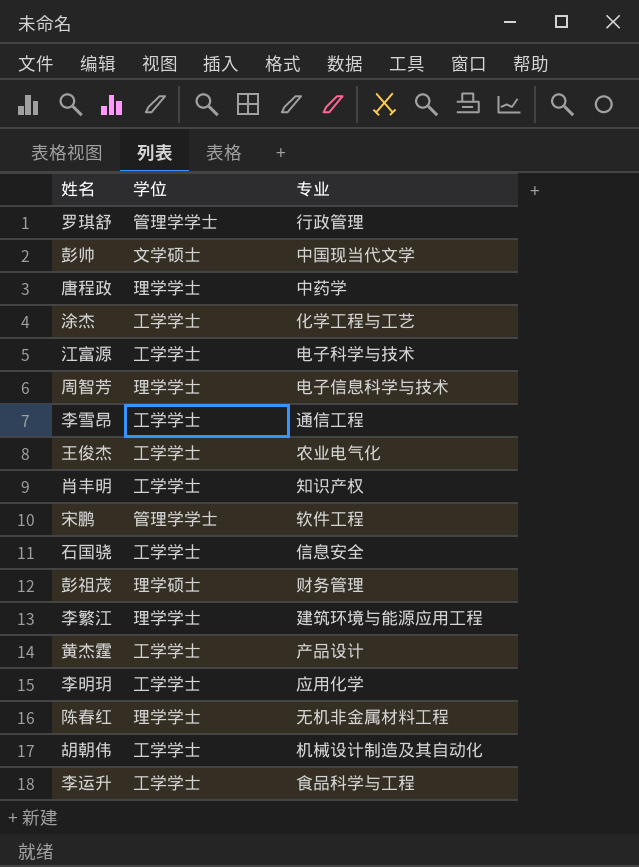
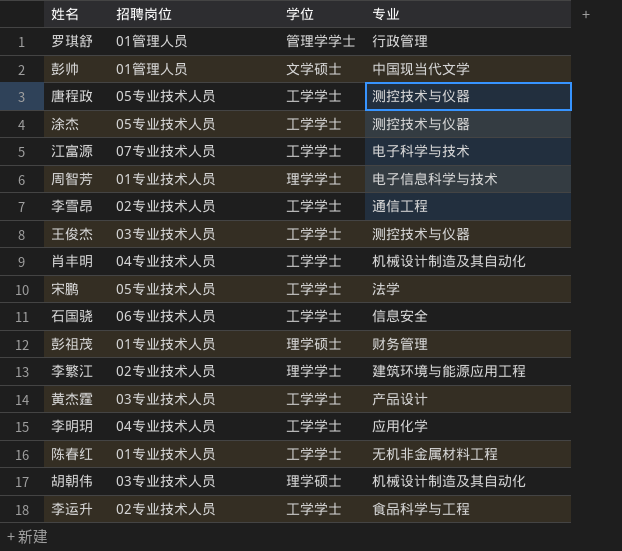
column 招聘岗位 | position: none -> 2
唐程政 | 学位: 理学学士 -> 工学学士
唐程政 | 专业: 中药学 -> 测控技术与仪器
涂杰 | 专业: 化学工程与工艺 -> 测控技术与仪器
王俊杰 | 专业: 农业电气化 -> 测控技术与仪器
肖丰明 | 专业: 知识产权 -> 机械设计制造及其自动化
宋鹏 | 学位: 管理学学士 -> 工学学士
宋鹏 | 专业: 软件工程 -> 法学
陈春红 | 学位: 理学学士 -> 工学学士
胡朝伟 | 学位: 工学学士 -> 理学硕士

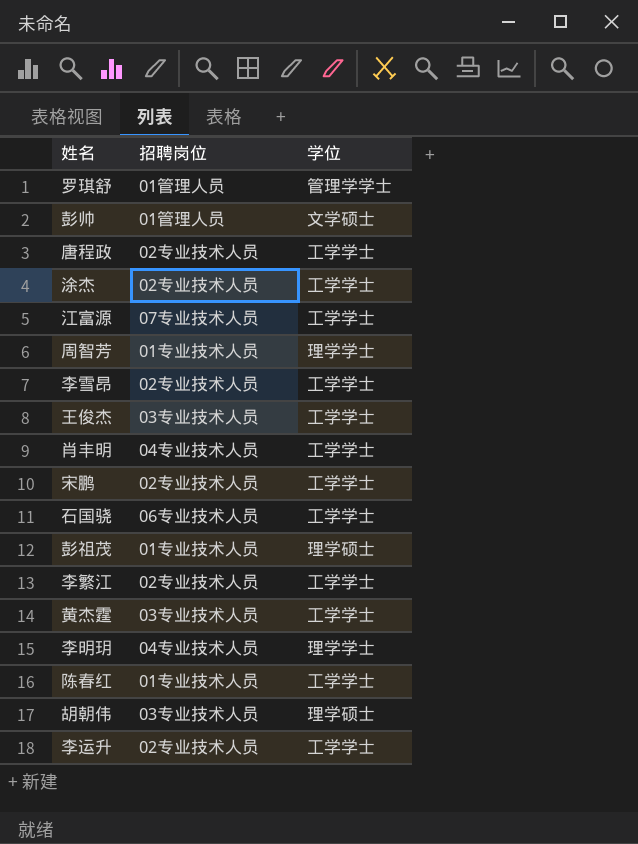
column 专业 | position: 4 -> none
唐程政 | 招聘岗位: 05专业技术人员 -> 02专业技术人员
涂杰 | 招聘岗位: 05专业技术人员 -> 02专业技术人员
宋鹏 | 招聘岗位: 05专业技术人员 -> 02专业技术人员
李繁江 | 学位: 理学学士 -> 工学学士
李明玥 | 学位: 工学学士 -> 理学学士

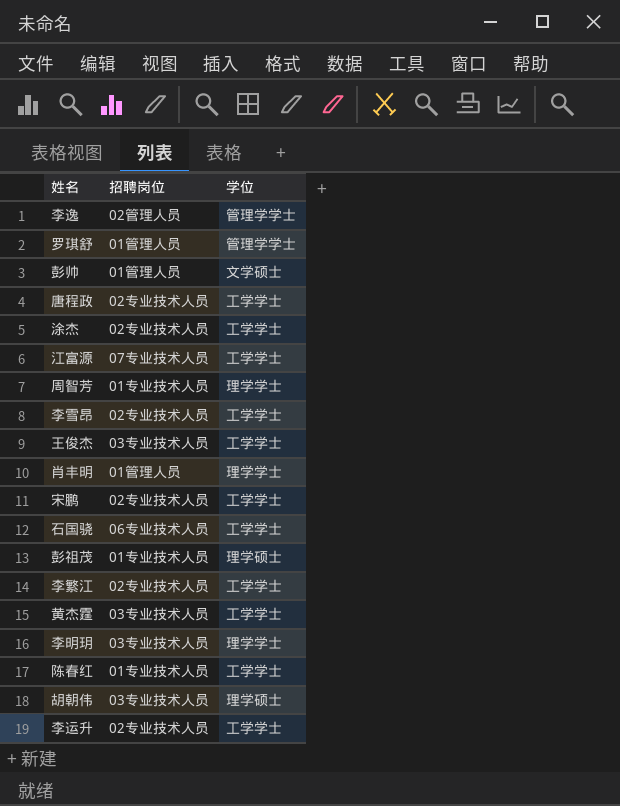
row 李逸: none -> 02管理人员 | 管理学学士
肖丰明 | 招聘岗位: 04专业技术人员 -> 01管理人员
肖丰明 | 学位: 工学学士 -> 理学学士
李明玥 | 招聘岗位: 04专业技术人员 -> 03专业技术人员

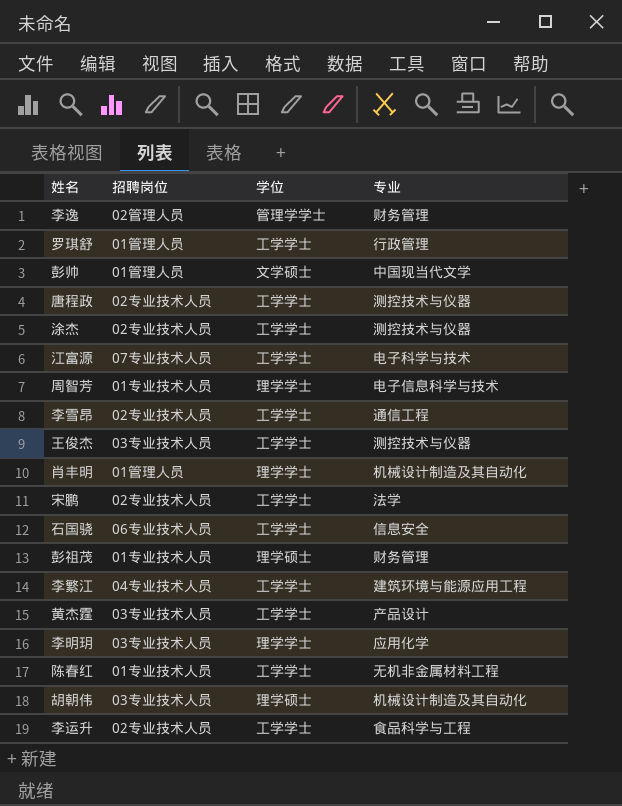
column 专业 | position: none -> 4
罗琪舒 | 学位: 管理学学士 -> 工学学士
李繁江 | 招聘岗位: 02专业技术人员 -> 04专业技术人员

